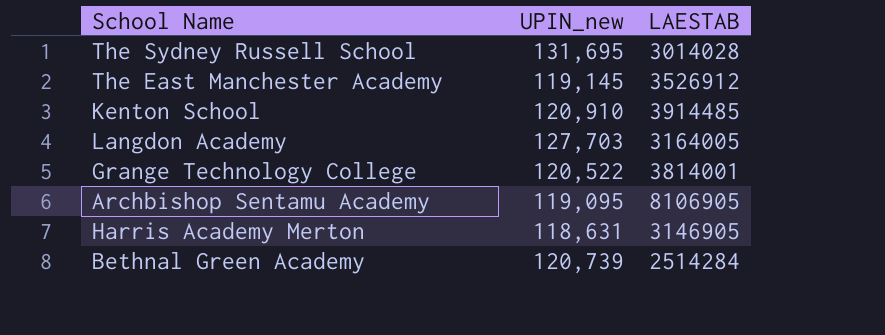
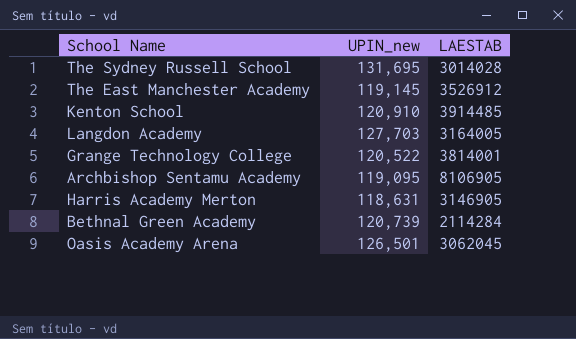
Bethnal Green Academy | LAESTAB: 2514284 -> 2114284
row Oasis Academy Arena: none -> 126,501 | 3062045

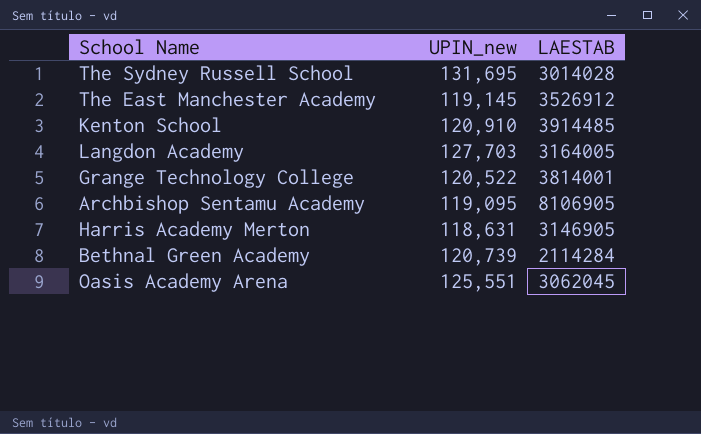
Oasis Academy Arena | UPIN_new: 126,501 -> 125,551

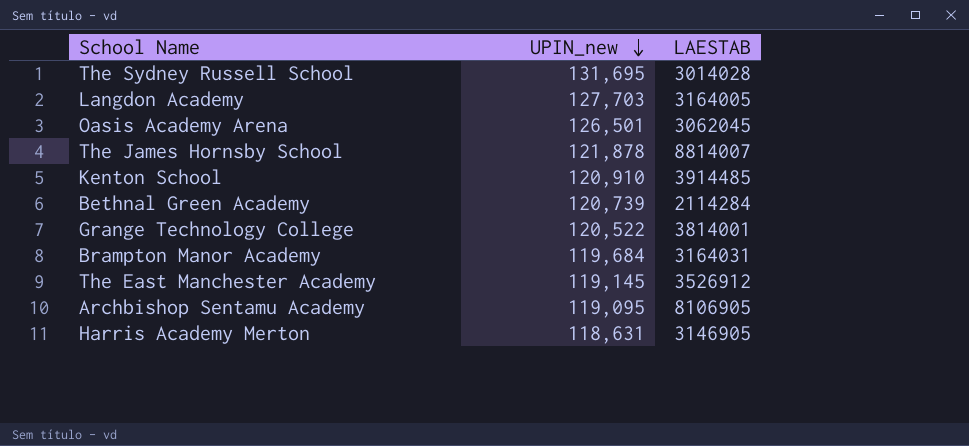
row order: none -> UPIN_new descending
Oasis Academy Arena | UPIN_new: 125,551 -> 126,501
row The James Hornsby School: none -> 121,878 | 8814007
row Brampton Manor Academy: none -> 119,684 | 3164031

